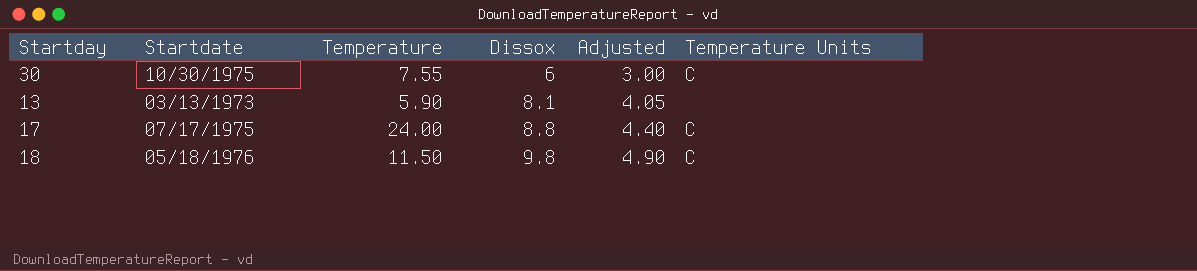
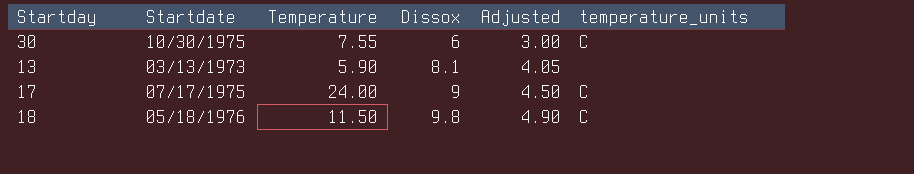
column name: Temperature Units -> temperature_units
17 | Dissox: 8.8 -> 9
17 | Adjusted: 4.40 -> 4.50

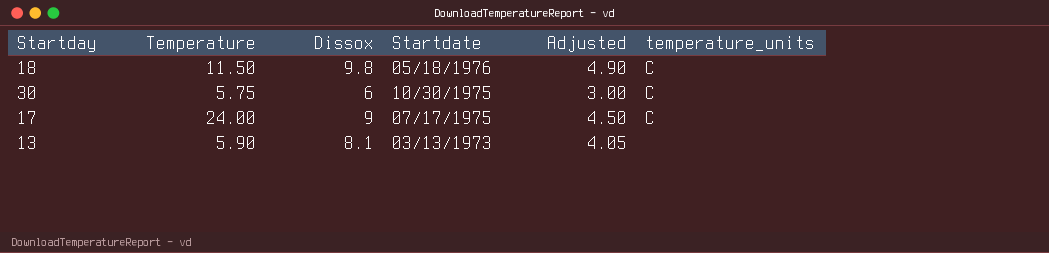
row order: Dissox ascending -> Startdate descending
column Startdate | position: 2 -> 4
30 | Temperature: 7.55 -> 5.75

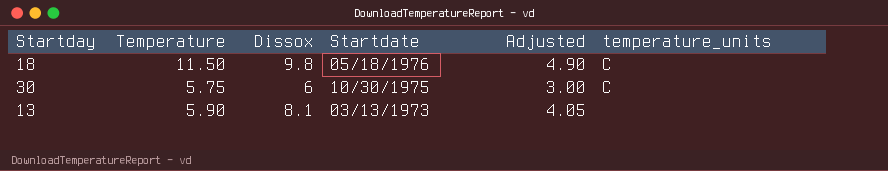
row 17: 24.00 | 9 | 07/17/1975 | 4.50 | C -> none

